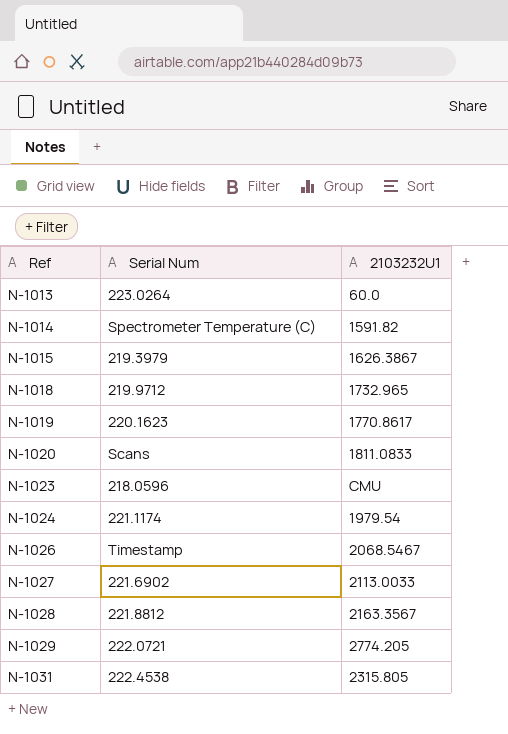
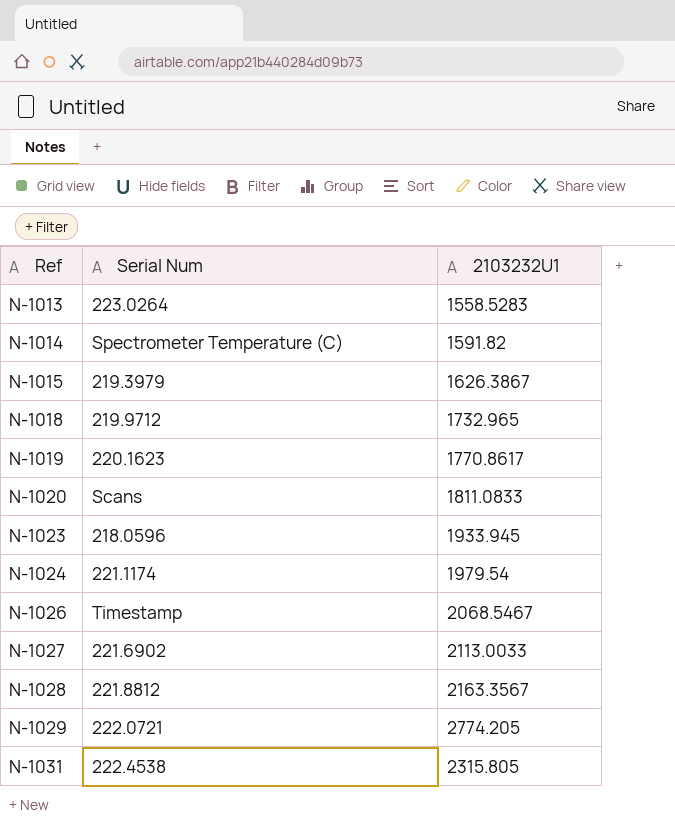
N-1013 | 2103232U1: 60.0 -> 1558.5283
N-1023 | 2103232U1: CMU -> 1933.945

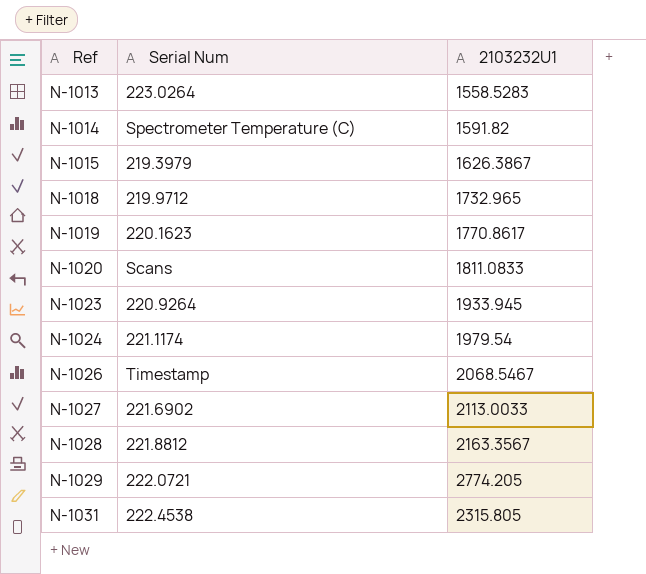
N-1023 | Serial Num: 218.0596 -> 220.9264

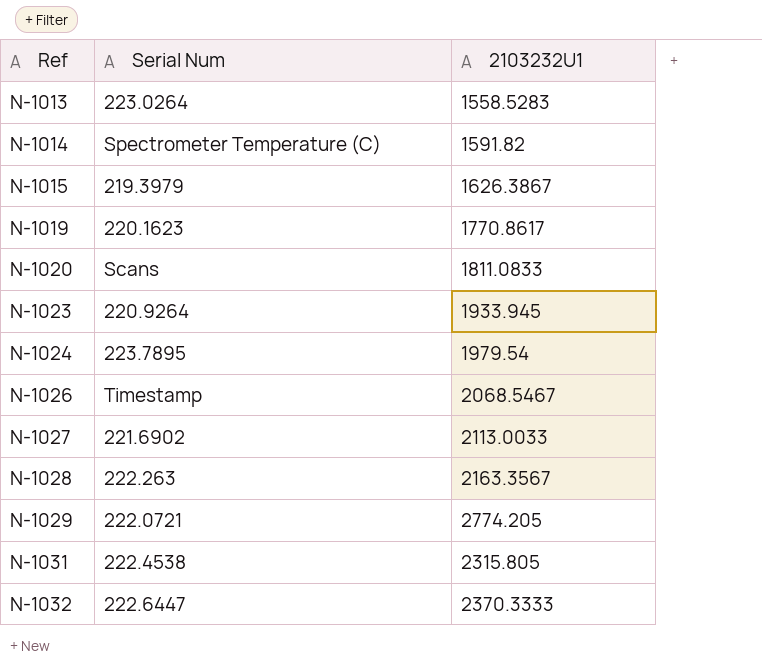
row N-1018: 219.9712 | 1732.965 -> none
N-1024 | Serial Num: 221.1174 -> 223.7895
N-1028 | Serial Num: 221.8812 -> 222.263
row N-1032: none -> 222.6447 | 2370.3333

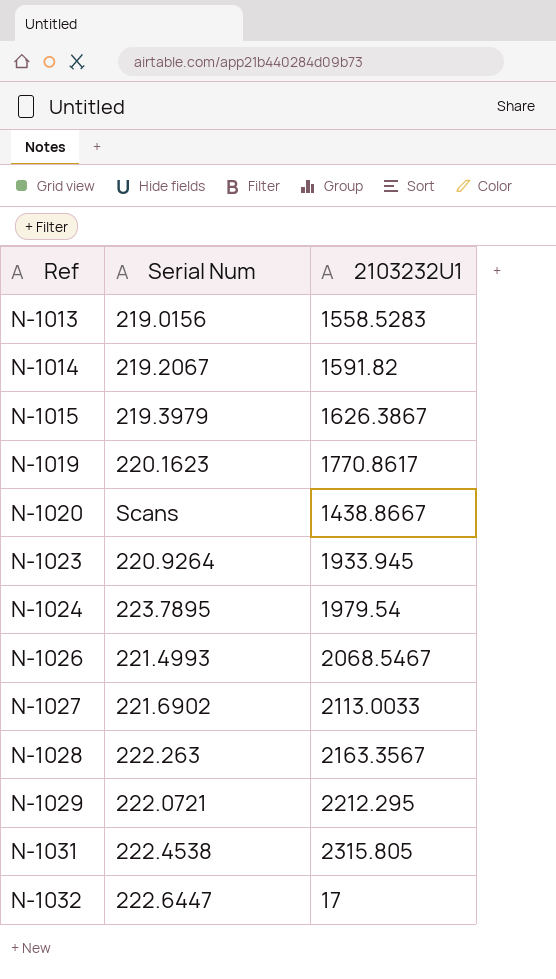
N-1013 | Serial Num: 223.0264 -> 219.0156
N-1014 | Serial Num: Spectrometer Temperature (C) -> 219.2067
N-1020 | 2103232U1: 1811.0833 -> 1438.8667
N-1026 | Serial Num: Timestamp -> 221.4993
N-1029 | 2103232U1: 2774.205 -> 2212.295
N-1032 | 2103232U1: 2370.3333 -> 17

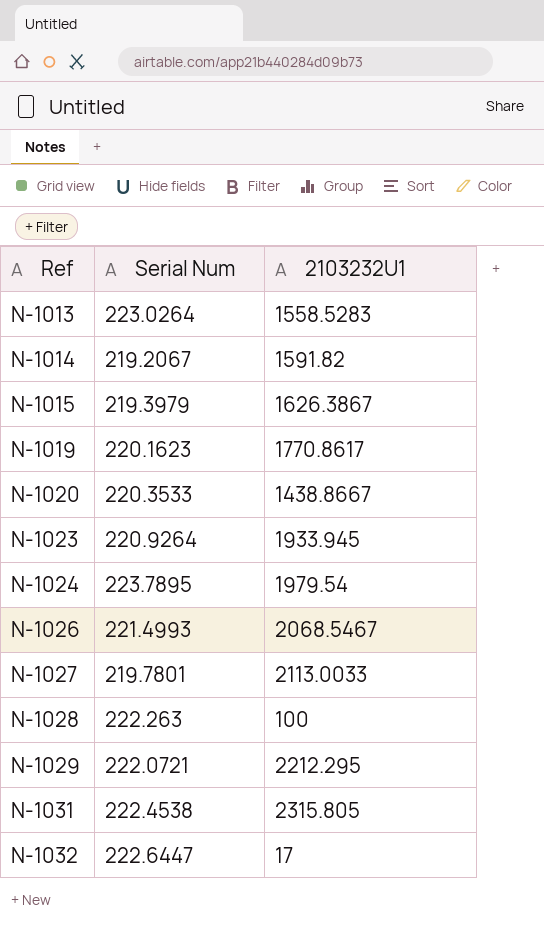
N-1013 | Serial Num: 219.0156 -> 223.0264
N-1020 | Serial Num: Scans -> 220.3533
N-1027 | Serial Num: 221.6902 -> 219.7801
N-1028 | 2103232U1: 2163.3567 -> 100

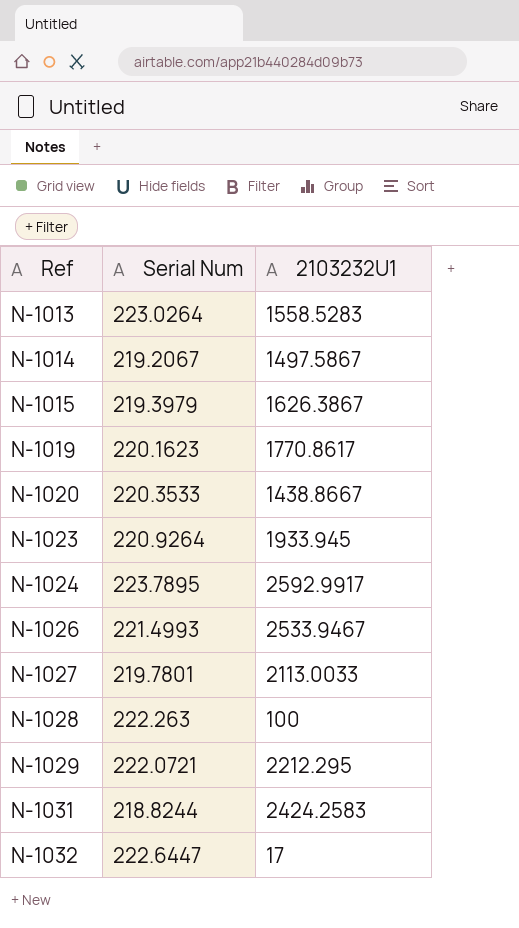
N-1014 | 2103232U1: 1591.82 -> 1497.5867
N-1024 | 2103232U1: 1979.54 -> 2592.9917
N-1026 | 2103232U1: 2068.5467 -> 2533.9467
N-1031 | Serial Num: 222.4538 -> 218.8244
N-1031 | 2103232U1: 2315.805 -> 2424.2583

